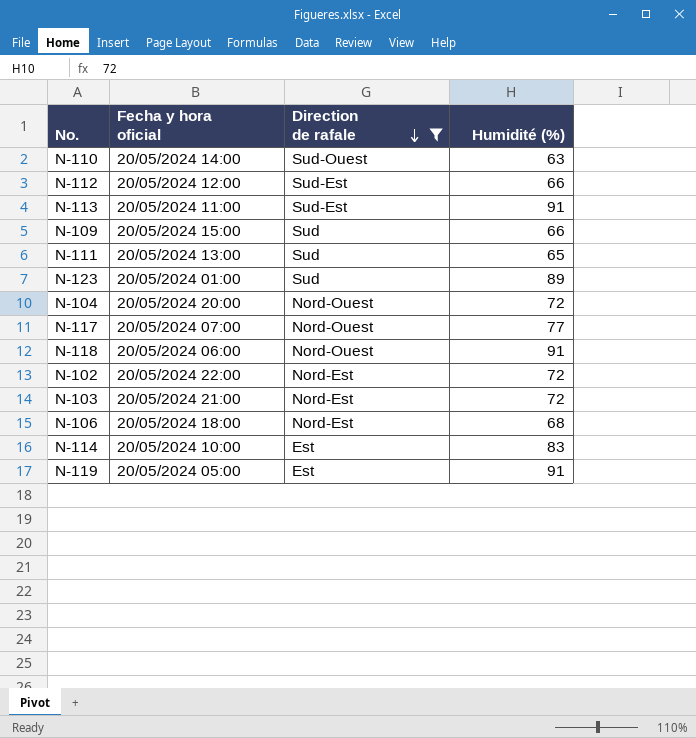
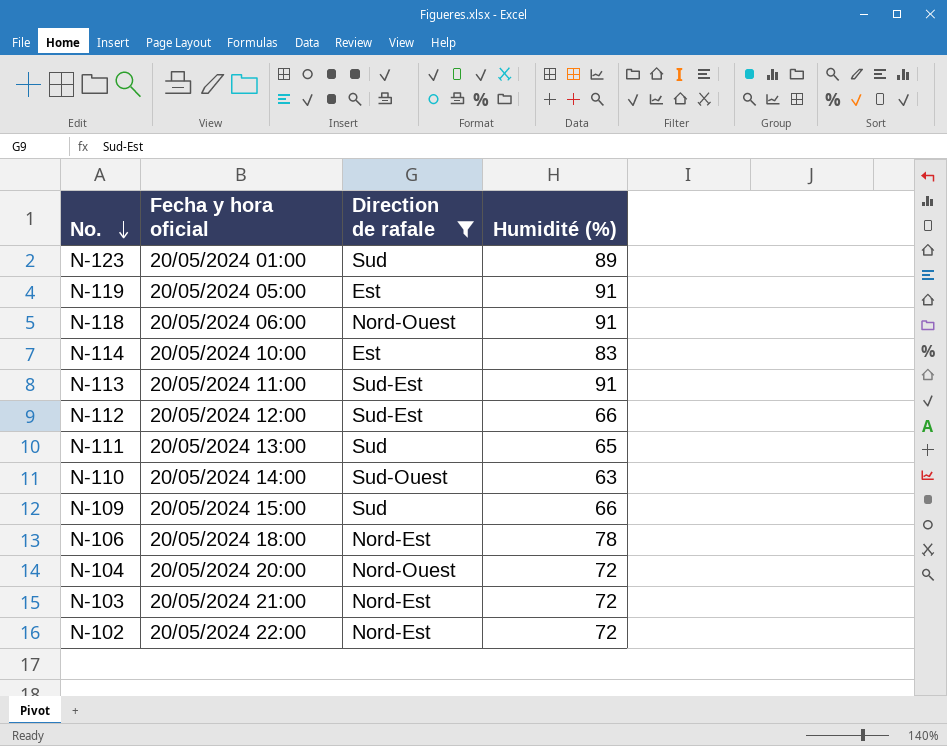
row order: Direction de rafale descending -> No. descending
row N-117: 20/05/2024 07:00 | Nord-Ouest | 77 -> none
N-106 | Humidité (%): 68 -> 78

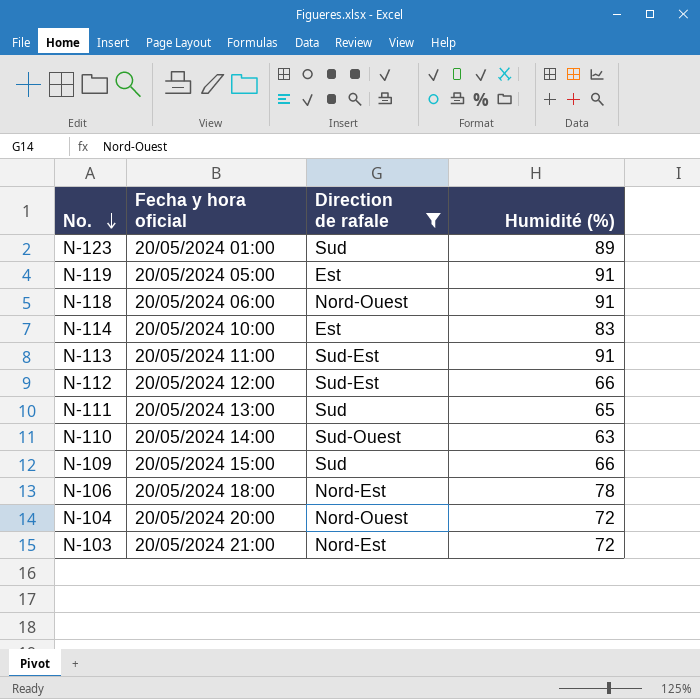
row N-102: 20/05/2024 22:00 | Nord-Est | 72 -> none

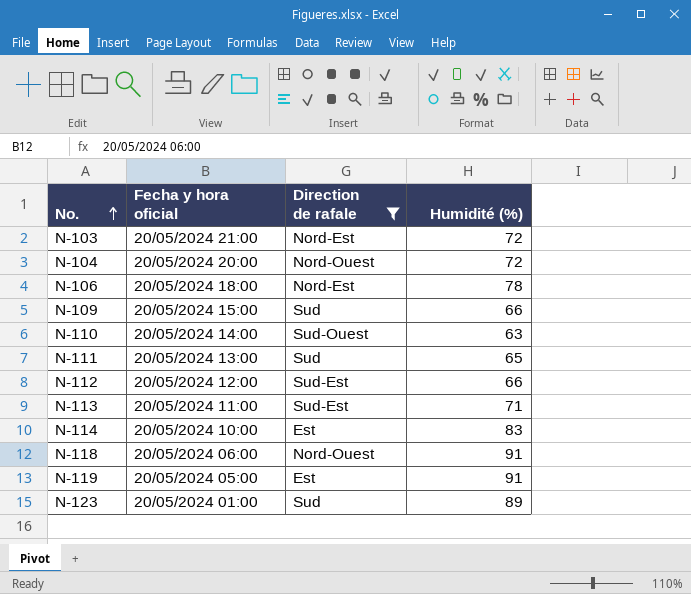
row order: No. descending -> No. ascending
N-113 | Humidité (%): 91 -> 71

